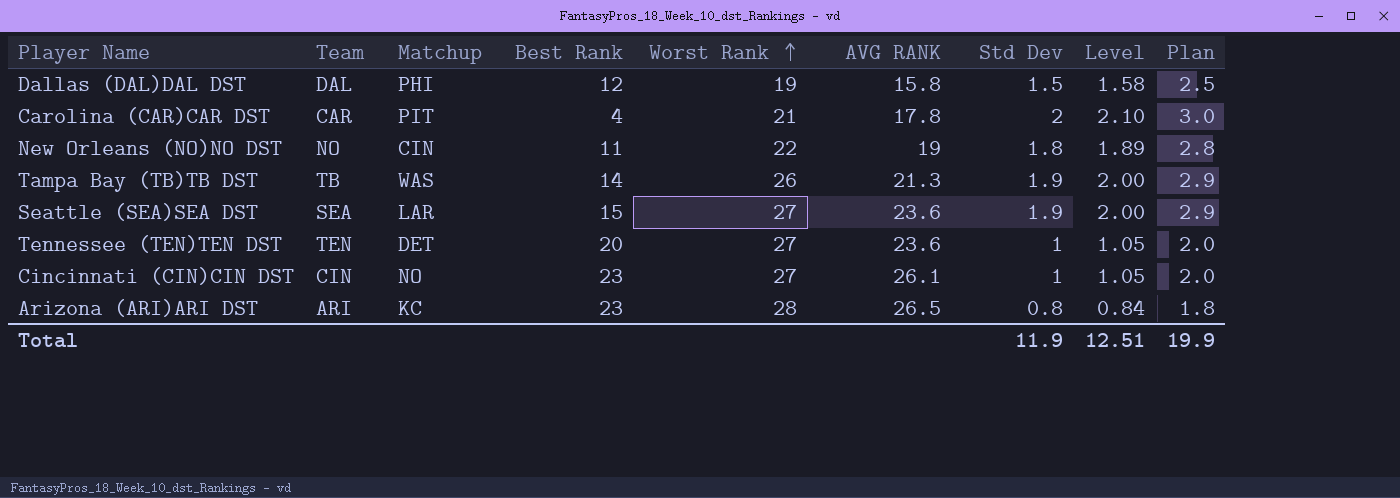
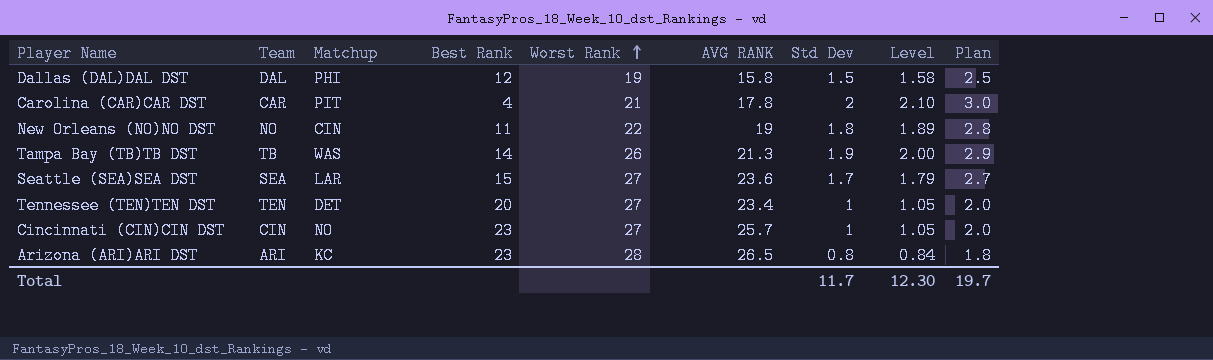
Seattle (SEA)SEA DST | Std Dev: 1.9 -> 1.7
Seattle (SEA)SEA DST | Level: 2.00 -> 1.79
Seattle (SEA)SEA DST | Plan: 2.9 -> 2.7
Tennessee (TEN)TEN DST | AVG RANK: 23.6 -> 23.4
Cincinnati (CIN)CIN DST | AVG RANK: 26.1 -> 25.7
Total | Std Dev: 11.9 -> 11.7
Total | Level: 12.51 -> 12.30
Total | Plan: 19.9 -> 19.7

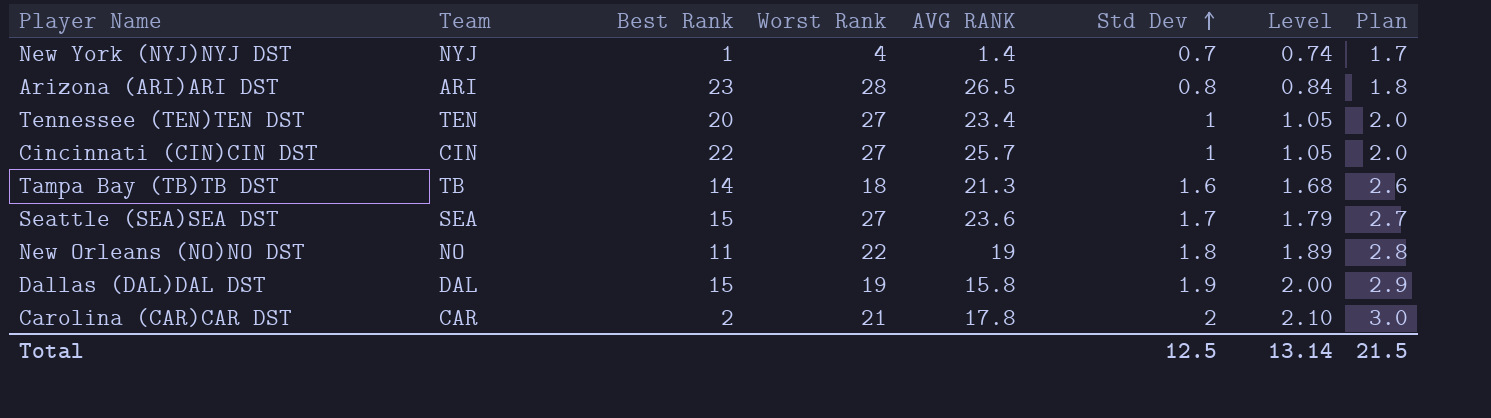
row order: Worst Rank ascending -> Std Dev ascending
column Matchup | position: 3 -> none
row New York (NYJ)NYJ DST: none -> NYJ | 1 | 4 | 1.4 | 0.7 | 0.74 | 1.7
Cincinnati (CIN)CIN DST | Best Rank: 23 -> 22
Tampa Bay (TB)TB DST | Worst Rank: 26 -> 18
Tampa Bay (TB)TB DST | Std Dev: 1.9 -> 1.6
Tampa Bay (TB)TB DST | Level: 2.00 -> 1.68
Tampa Bay (TB)TB DST | Plan: 2.9 -> 2.6
Dallas (DAL)DAL DST | Best Rank: 12 -> 15
Dallas (DAL)DAL DST | Std Dev: 1.5 -> 1.9
Dallas (DAL)DAL DST | Level: 1.58 -> 2.00
Dallas (DAL)DAL DST | Plan: 2.5 -> 2.9
Carolina (CAR)CAR DST | Best Rank: 4 -> 2
Total | Std Dev: 11.7 -> 12.5
Total | Level: 12.30 -> 13.14
Total | Plan: 19.7 -> 21.5

